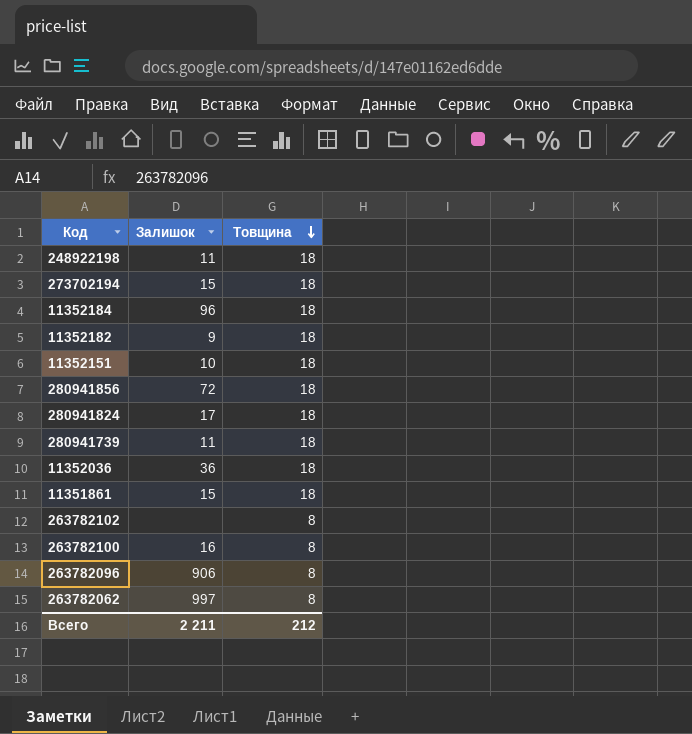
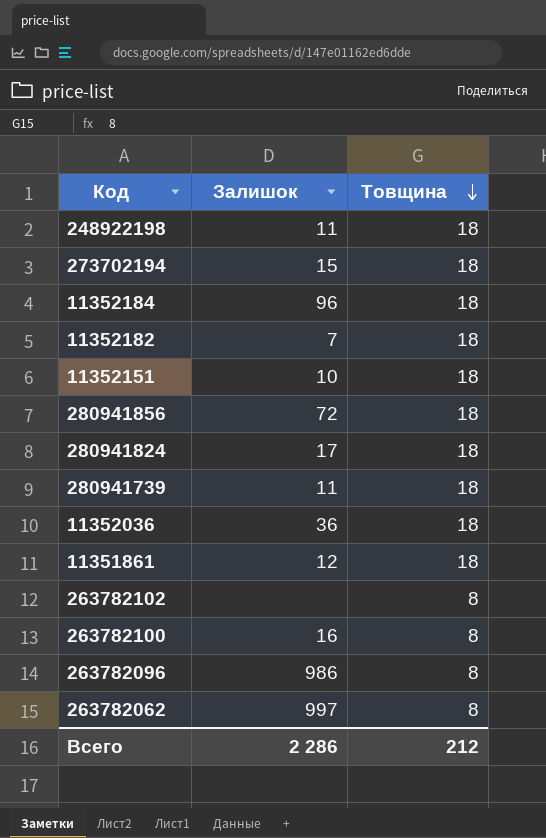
11352182 | Залишок: 9 -> 7
11351861 | Залишок: 15 -> 12
263782096 | Залишок: 906 -> 986
Всего | Залишок: 2 211 -> 2 286

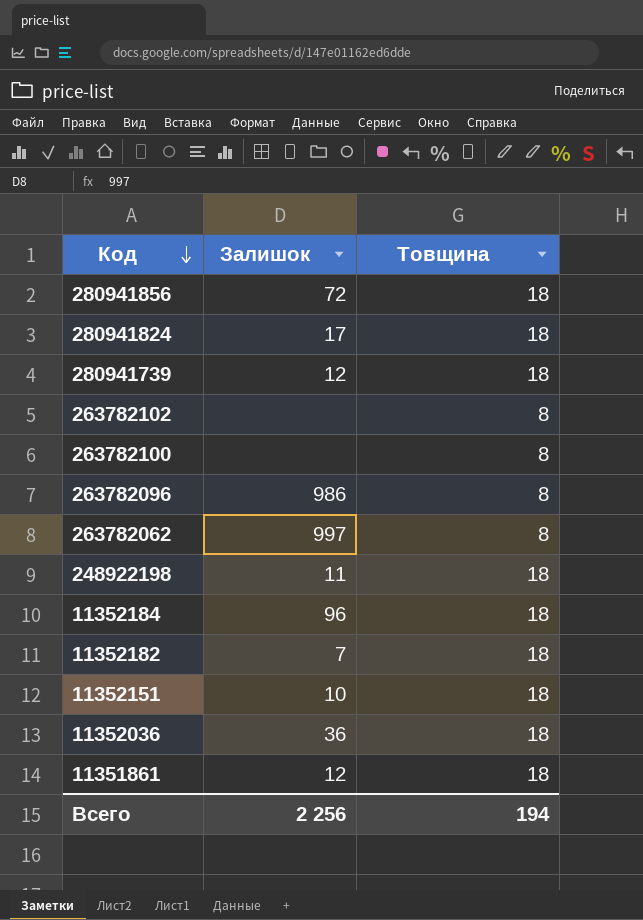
row order: Товщина descending -> Код descending
row 273702194: 15 | 18 -> none
280941739 | Залишок: 11 -> 12
263782100 | Залишок: 16 -> none
Всего | Залишок: 2 286 -> 2 256
Всего | Товщина: 212 -> 194

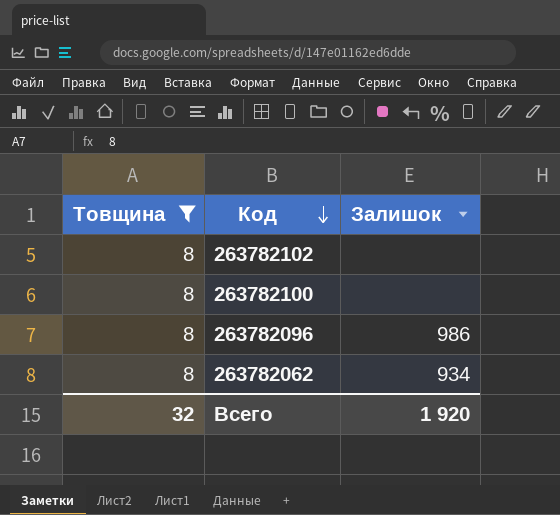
filter: none -> Товщина = 8
column Товщина | position: 3 -> 1
263782062 | Залишок: 997 -> 934
Всего | Товщина: 194 -> 32
Всего | Залишок: 2 256 -> 1 920

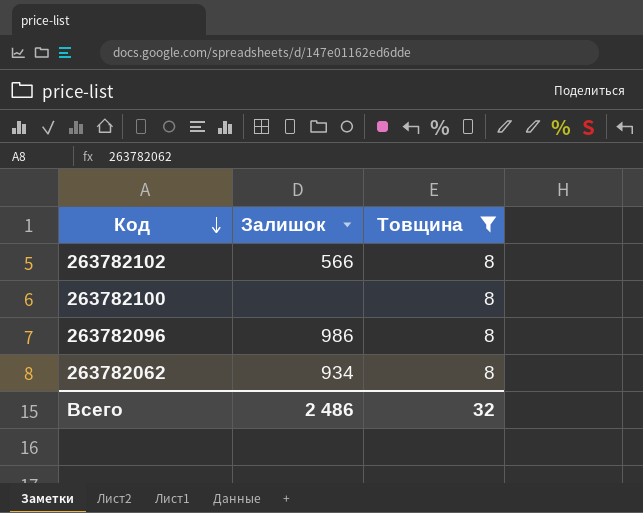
column Товщина | position: 1 -> 3
263782102 | Залишок: none -> 566
Всего | Залишок: 1 920 -> 2 486

